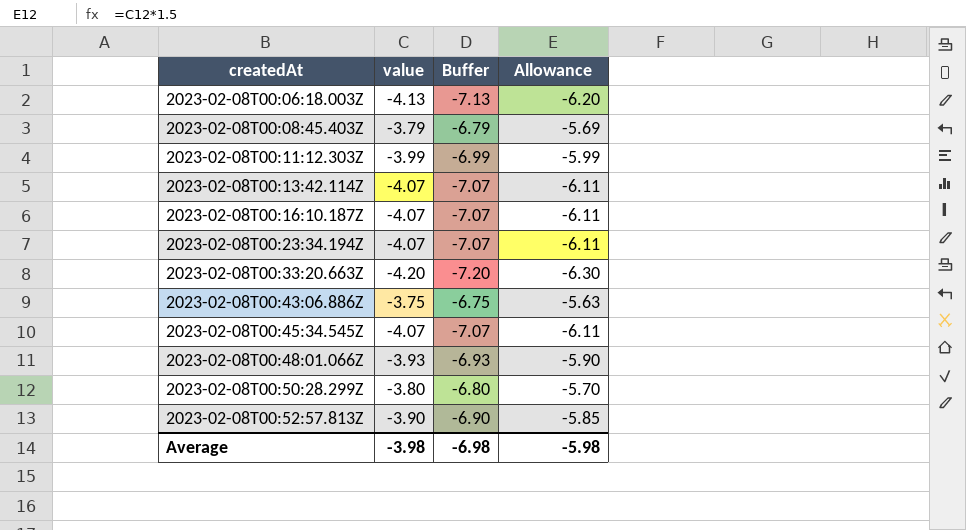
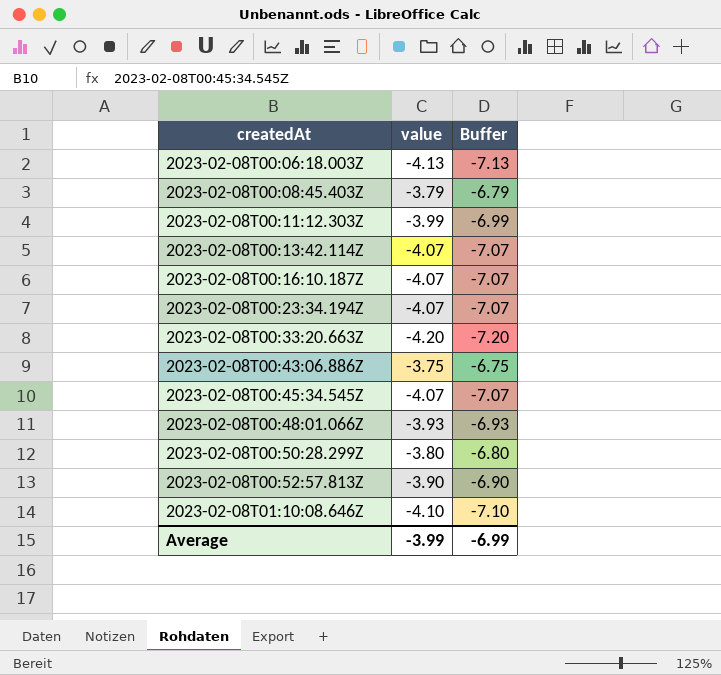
column Allowance | formula: [value] * 1.5 -> none
row 2023-02-08T01:10:08.646Z: none -> -4.10 | -7.10
Average | value: -3.98 -> -3.99
Average | Buffer: -6.98 -> -6.99

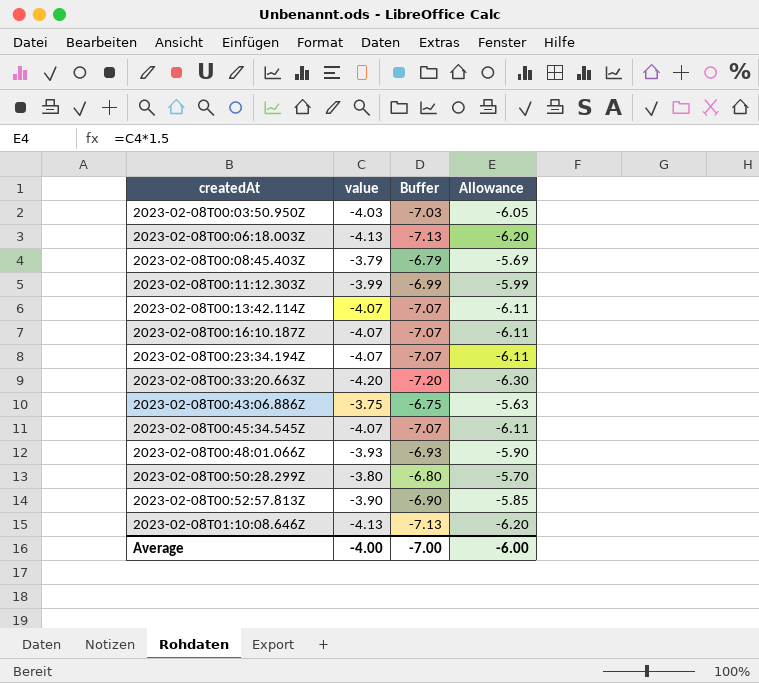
column Allowance | formula: none -> [value] * 1.5
row 2023-02-08T00:03:50.950Z: none -> -4.03 | -7.03 | -6.05
2023-02-08T01:10:08.646Z | value: -4.10 -> -4.13
2023-02-08T01:10:08.646Z | Buffer: -7.10 -> -7.13
Average | value: -3.99 -> -4.00
Average | Buffer: -6.99 -> -7.00

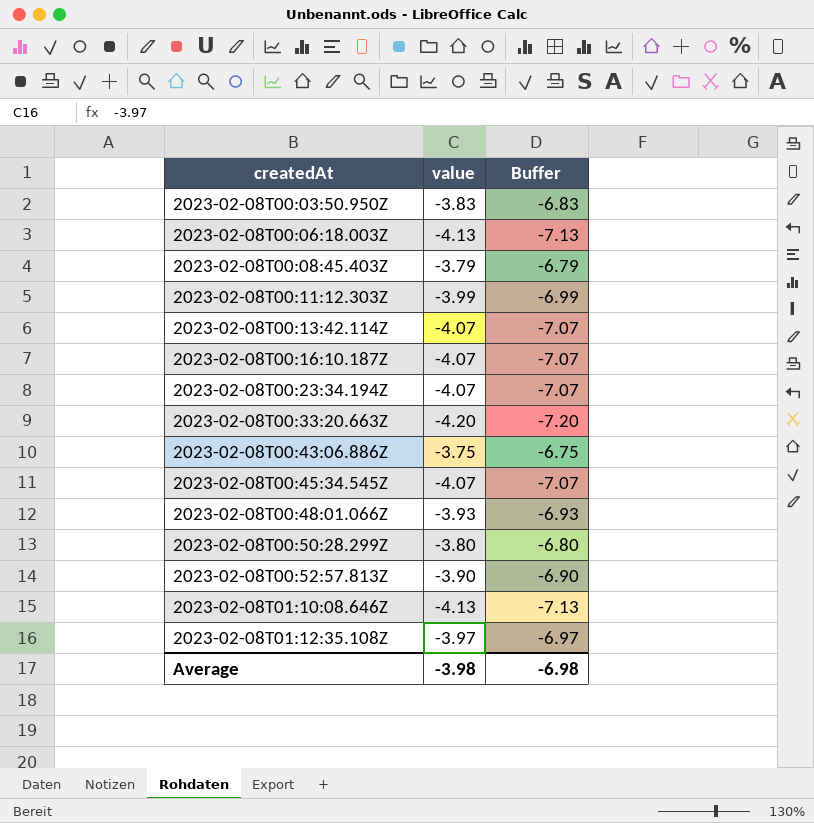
column Allowance | formula: [value] * 1.5 -> none
2023-02-08T00:03:50.950Z | value: -4.03 -> -3.83
2023-02-08T00:03:50.950Z | Buffer: -7.03 -> -6.83
row 2023-02-08T01:12:35.108Z: none -> -3.97 | -6.97
Average | value: -4.00 -> -3.98
Average | Buffer: -7.00 -> -6.98

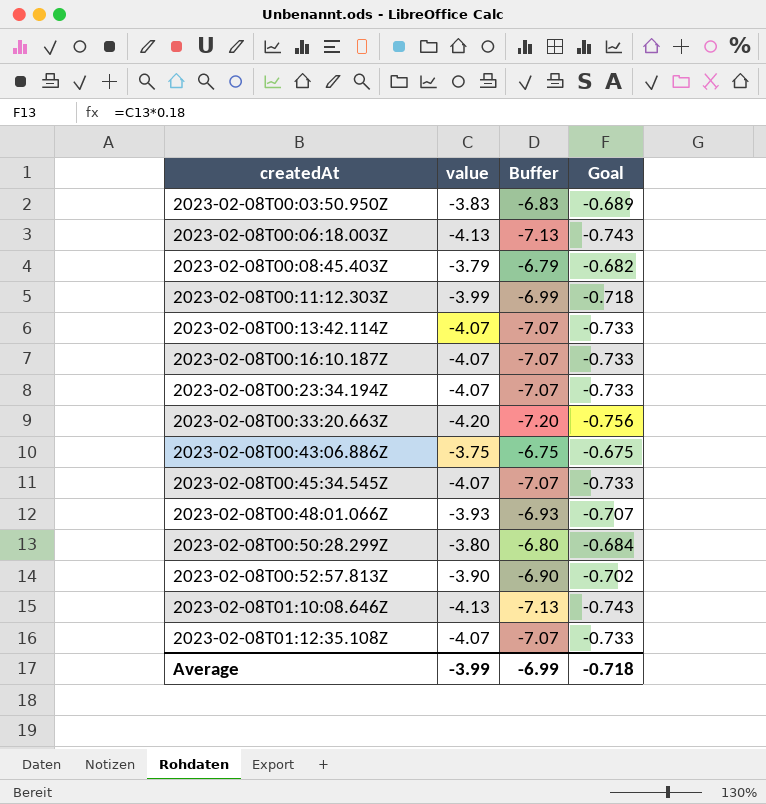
column Goal | formula: none -> [value] * 0.18
2023-02-08T01:12:35.108Z | value: -3.97 -> -4.07
2023-02-08T01:12:35.108Z | Buffer: -6.97 -> -7.07
Average | value: -3.98 -> -3.99
Average | Buffer: -6.98 -> -6.99

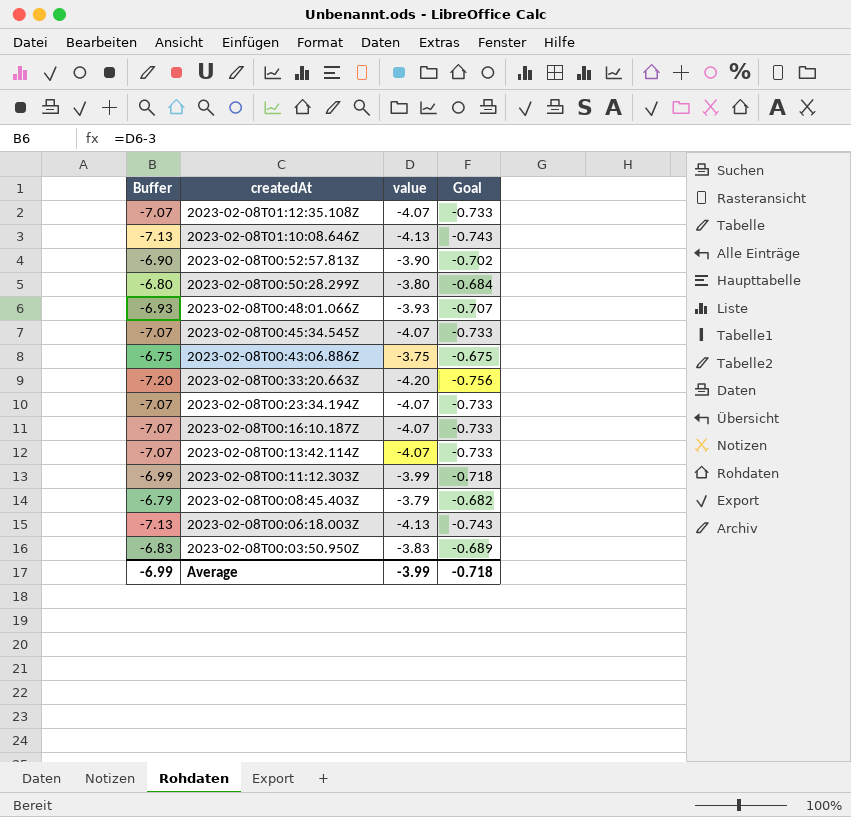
row order: createdAt ascending -> createdAt descending
column Buffer | position: 3 -> 1

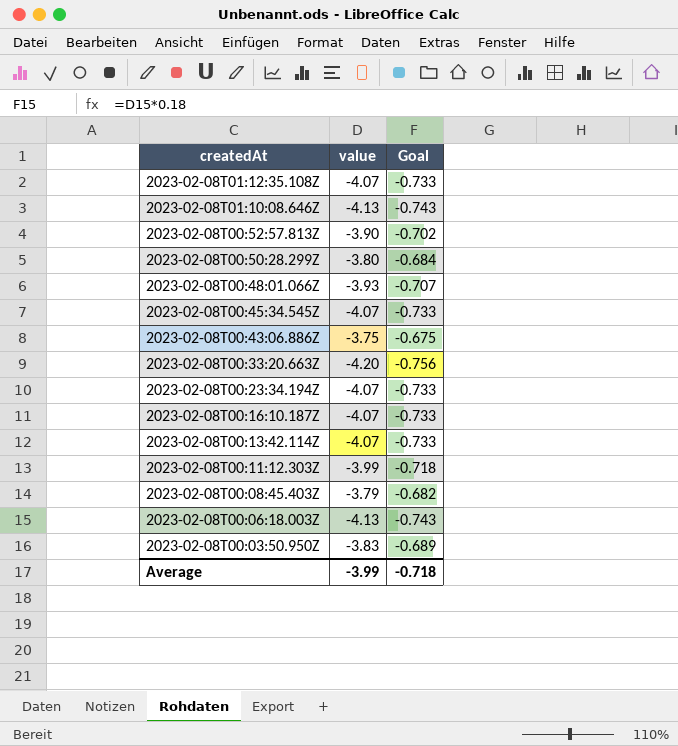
column Buffer | formula: [value] - 3 -> none

